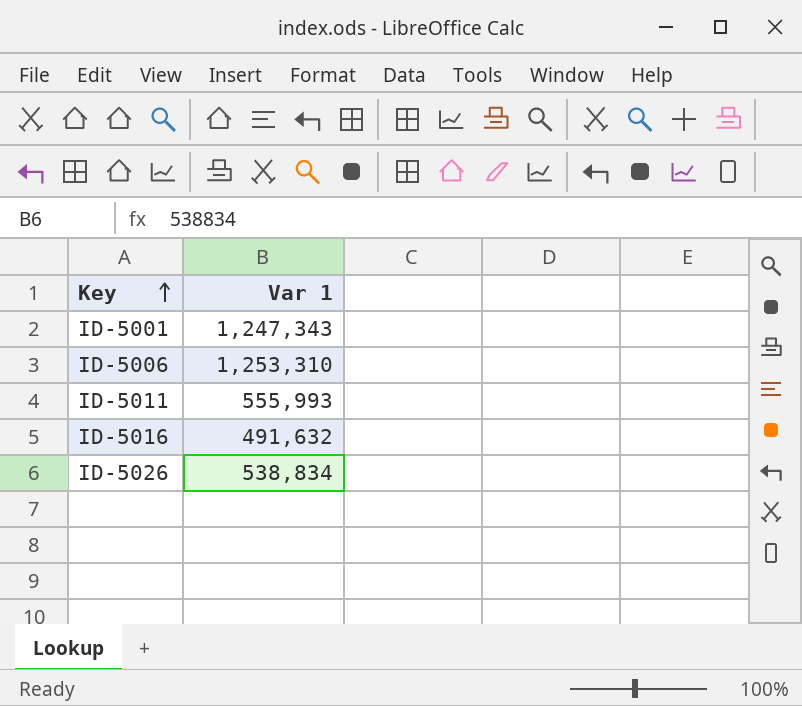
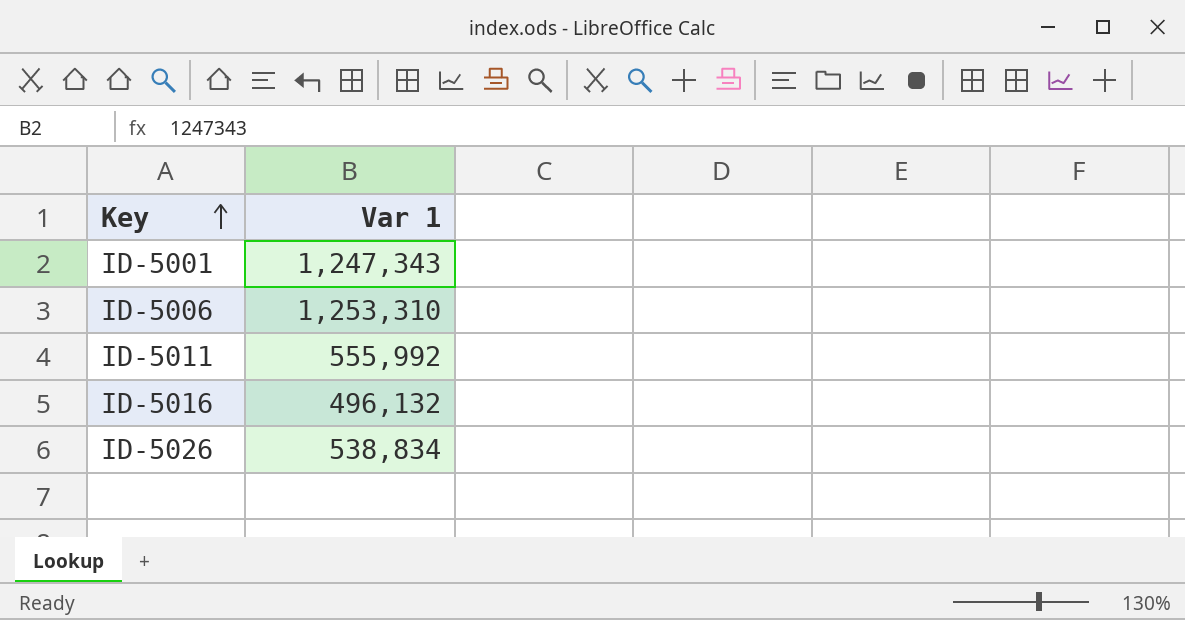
ID-5011 | Var 1: 555,993 -> 555,992
ID-5016 | Var 1: 491,632 -> 496,132

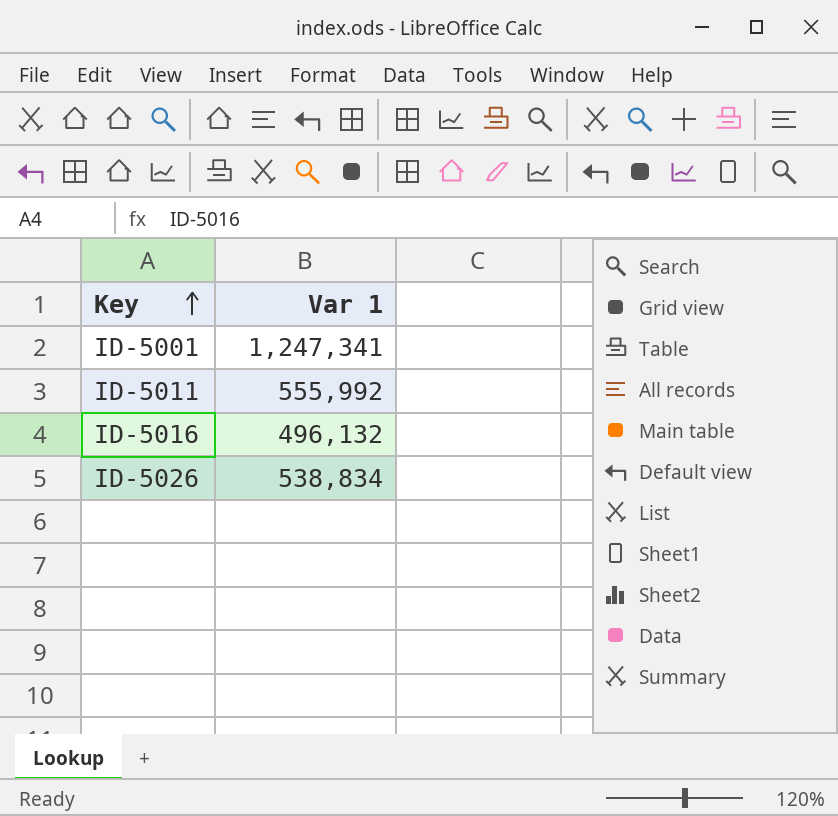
row ID-5006: 1,253,310 -> none
ID-5001 | Var 1: 1,247,343 -> 1,247,341

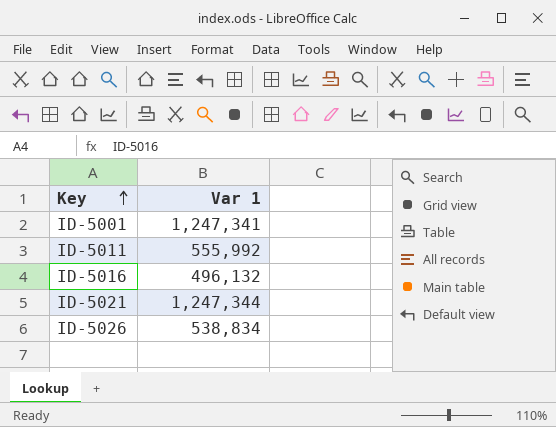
row ID-5021: none -> 1,247,344

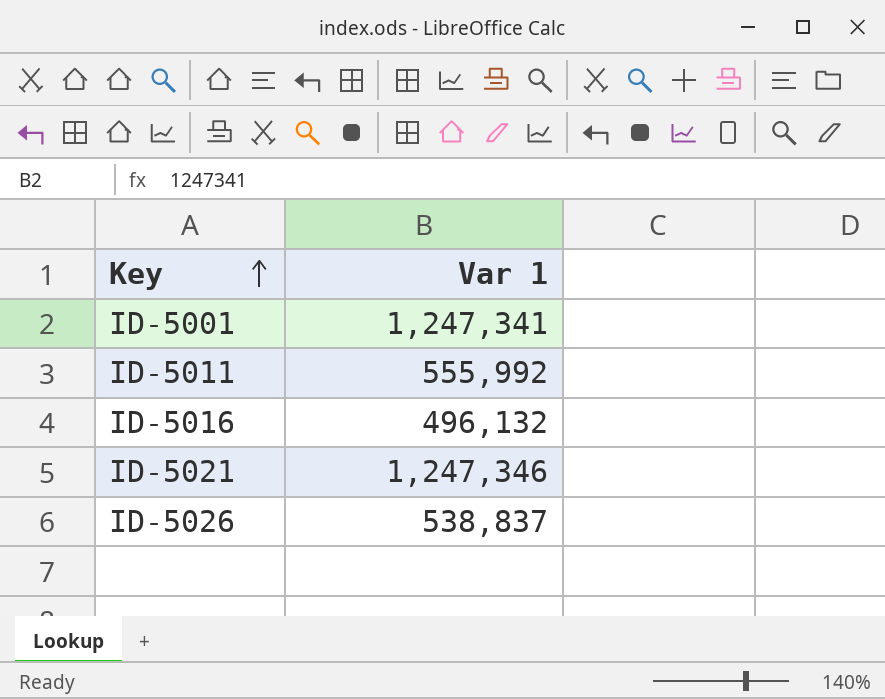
ID-5021 | Var 1: 1,247,344 -> 1,247,346
ID-5026 | Var 1: 538,834 -> 538,837

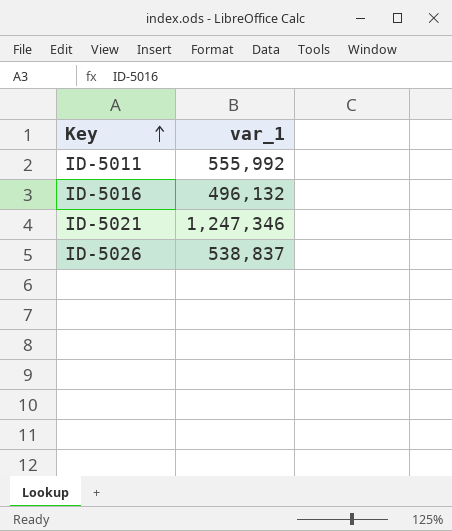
column name: Var 1 -> var_1
row ID-5001: 1,247,341 -> none

